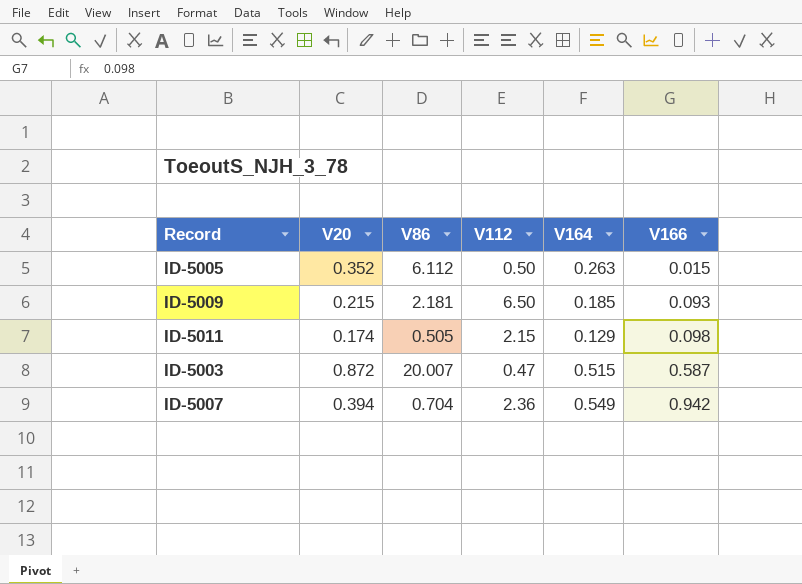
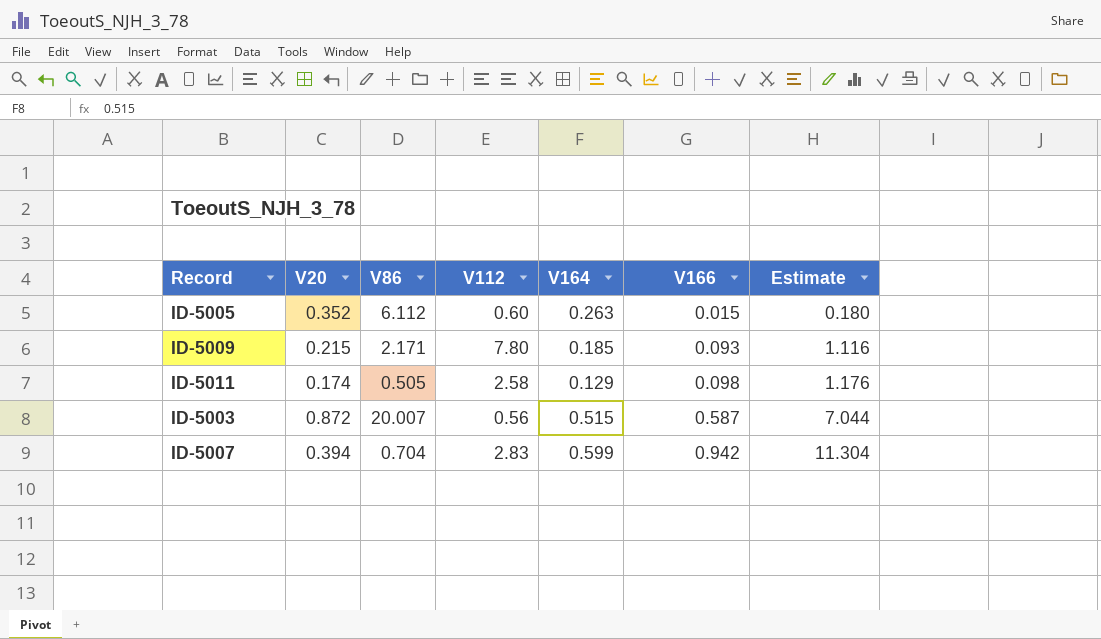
column Estimate | formula: none -> [V166] * 12
ID-5005 | V112: 0.50 -> 0.60
ID-5009 | V86: 2.181 -> 2.171
ID-5009 | V112: 6.50 -> 7.80
ID-5011 | V112: 2.15 -> 2.58
ID-5003 | V112: 0.47 -> 0.56
ID-5007 | V112: 2.36 -> 2.83
ID-5007 | V164: 0.549 -> 0.599

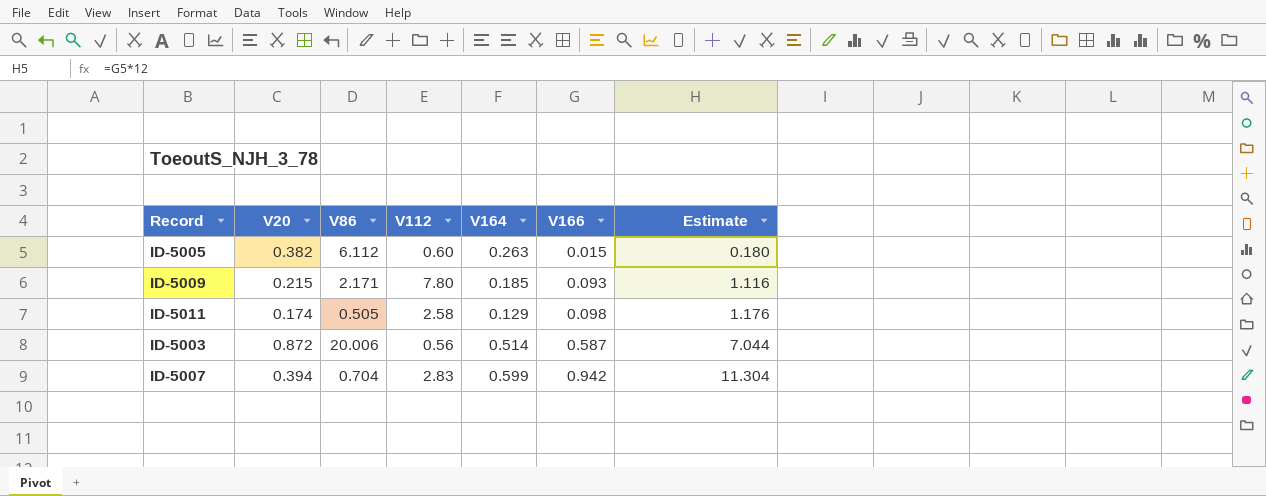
ID-5005 | V20: 0.352 -> 0.382
ID-5003 | V86: 20.007 -> 20.006
ID-5003 | V164: 0.515 -> 0.514

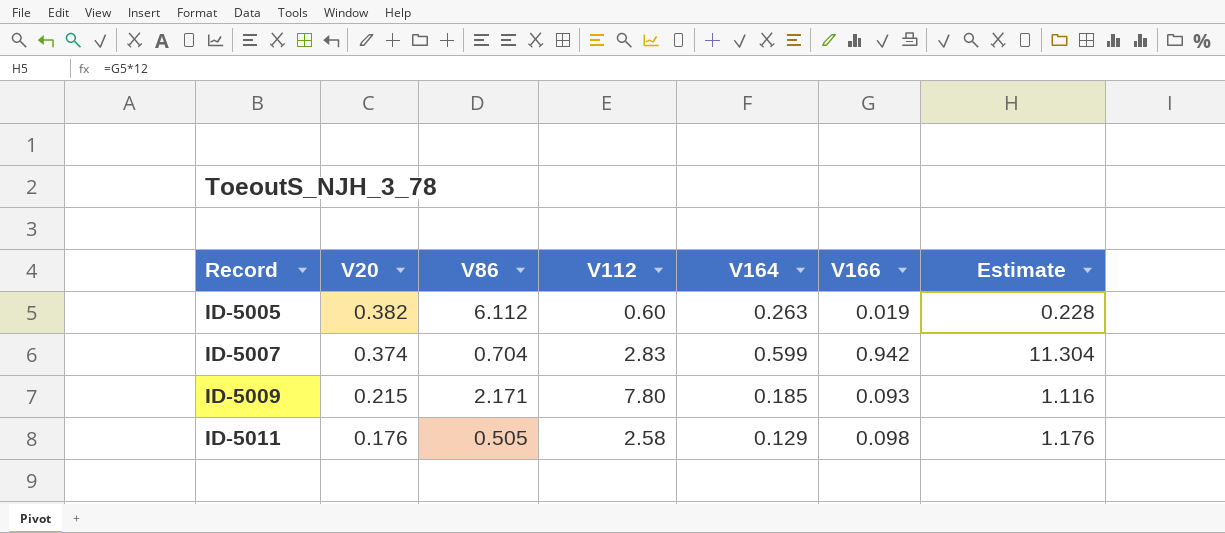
row order: V166 ascending -> Record ascending
row ID-5003: 0.872 | 20.006 | 0.56 | 0.514 | 0.587 | 7.044 -> none
ID-5005 | V166: 0.015 -> 0.019
ID-5005 | Estimate: 0.180 -> 0.228
ID-5007 | V20: 0.394 -> 0.374
ID-5011 | V20: 0.174 -> 0.176

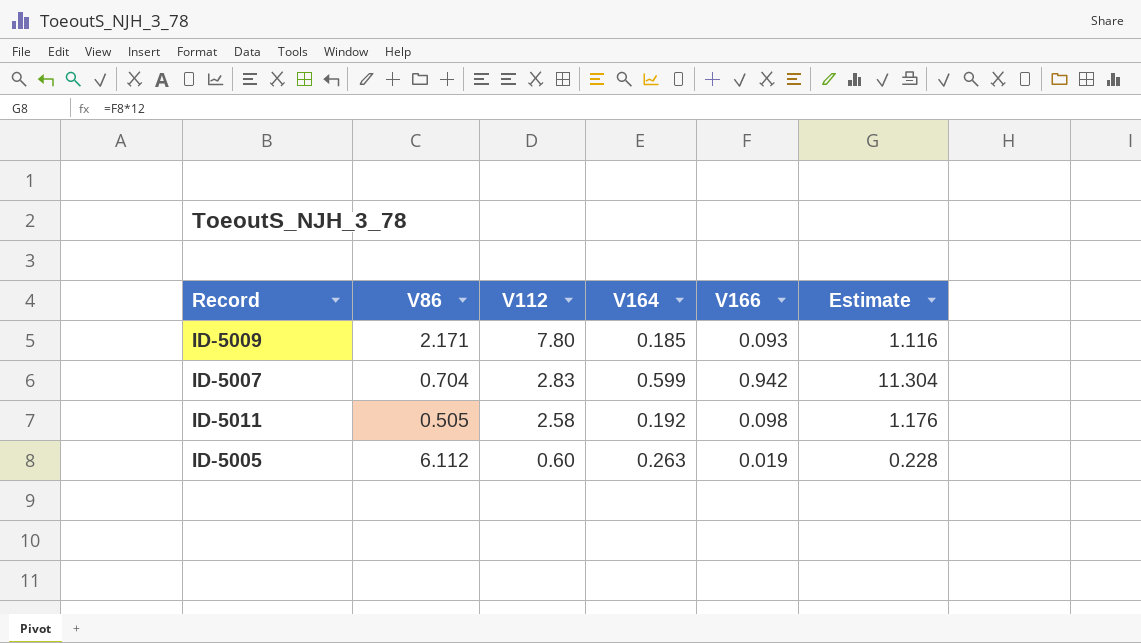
row order: Record ascending -> V112 descending
column V20 | position: 2 -> none
ID-5011 | V164: 0.129 -> 0.192

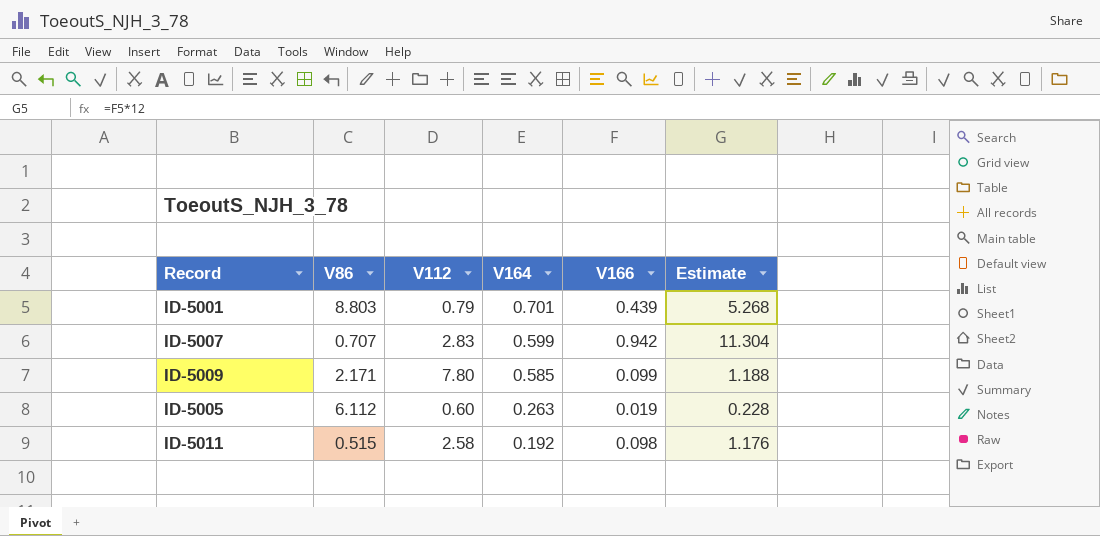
row order: V112 descending -> V164 descending
row ID-5001: none -> 8.803 | 0.79 | 0.701 | 0.439 | 5.268
ID-5007 | V86: 0.704 -> 0.707
ID-5009 | V164: 0.185 -> 0.585
ID-5009 | V166: 0.093 -> 0.099
ID-5009 | Estimate: 1.116 -> 1.188
ID-5011 | V86: 0.505 -> 0.515

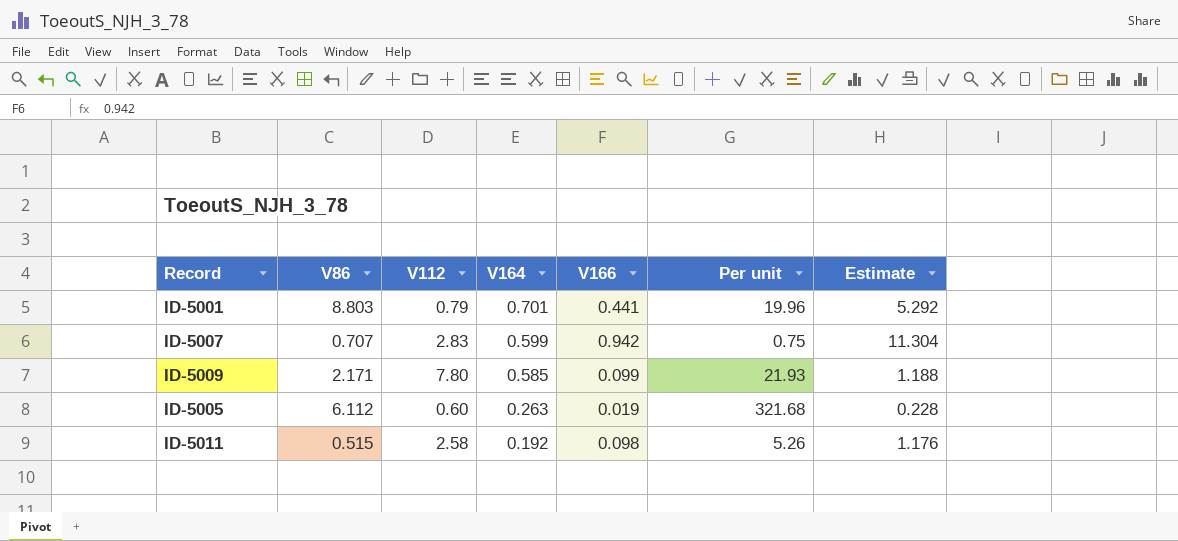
column Per unit | formula: none -> [V86] / [V166]
ID-5001 | V166: 0.439 -> 0.441
ID-5001 | Estimate: 5.268 -> 5.292

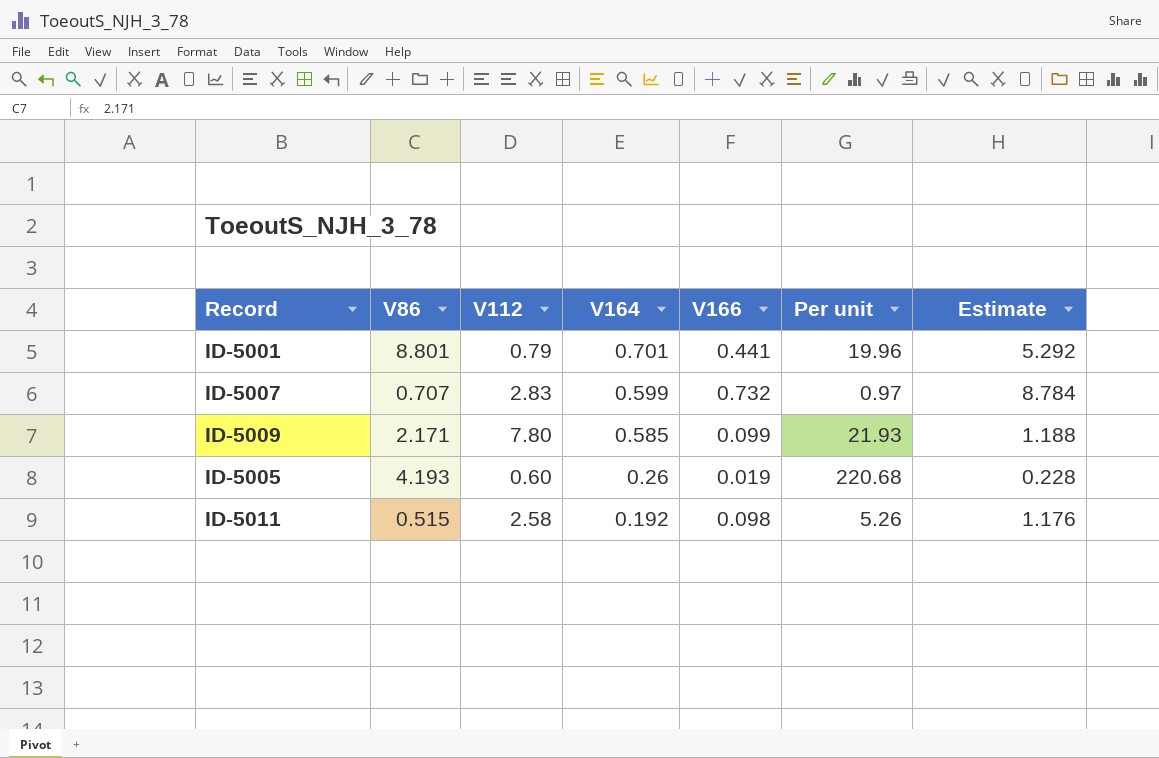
ID-5001 | V86: 8.803 -> 8.801
ID-5007 | V166: 0.942 -> 0.732
ID-5007 | Per unit: 0.75 -> 0.97
ID-5007 | Estimate: 11.304 -> 8.784
ID-5005 | V86: 6.112 -> 4.193
ID-5005 | V164: 0.263 -> 0.26
ID-5005 | Per unit: 321.68 -> 220.68

